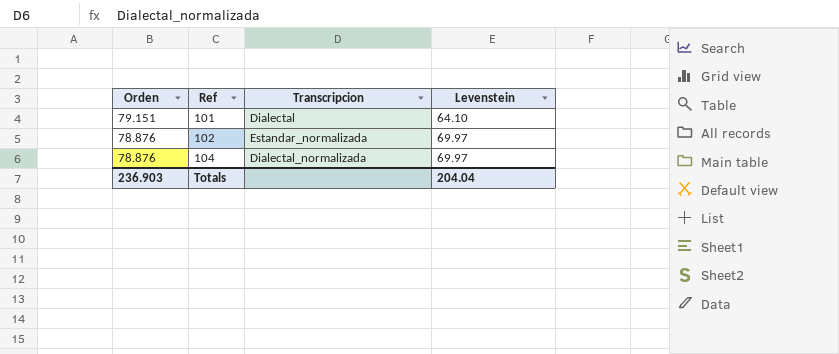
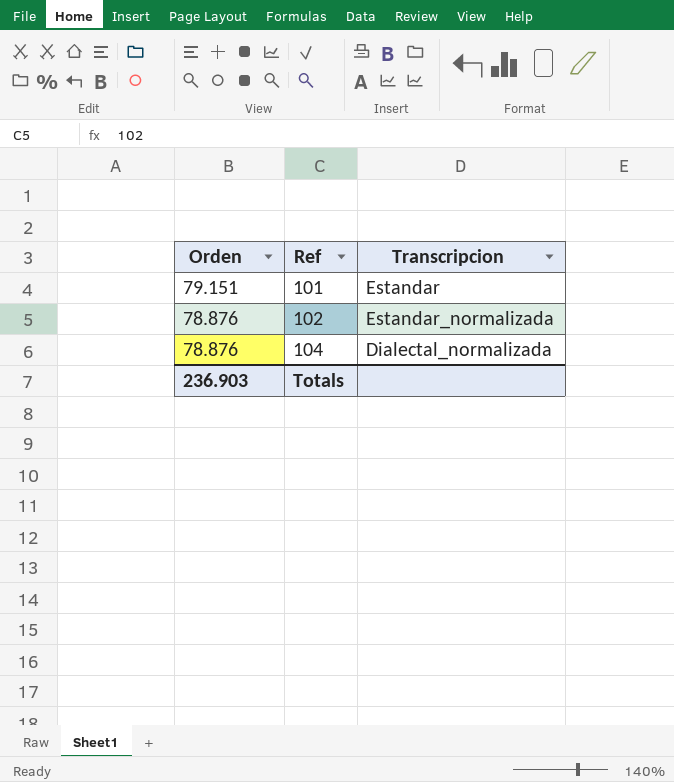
column Levenstein | position: 4 -> none
101 | Transcripcion: Dialectal -> Estandar

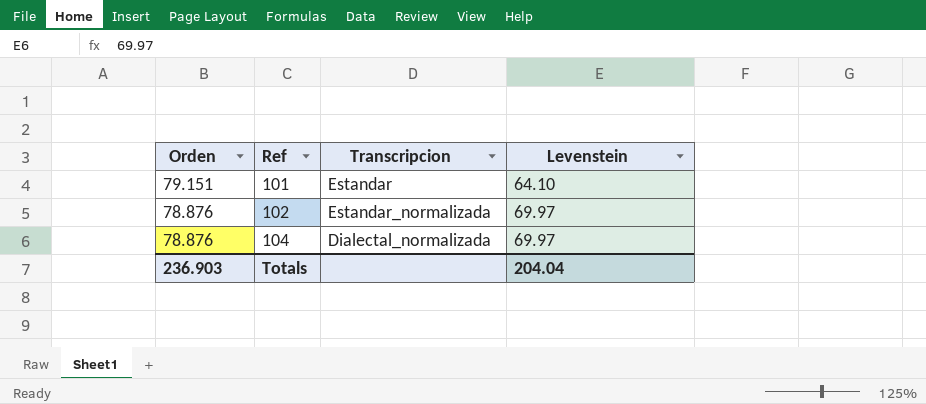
column Levenstein | position: none -> 4

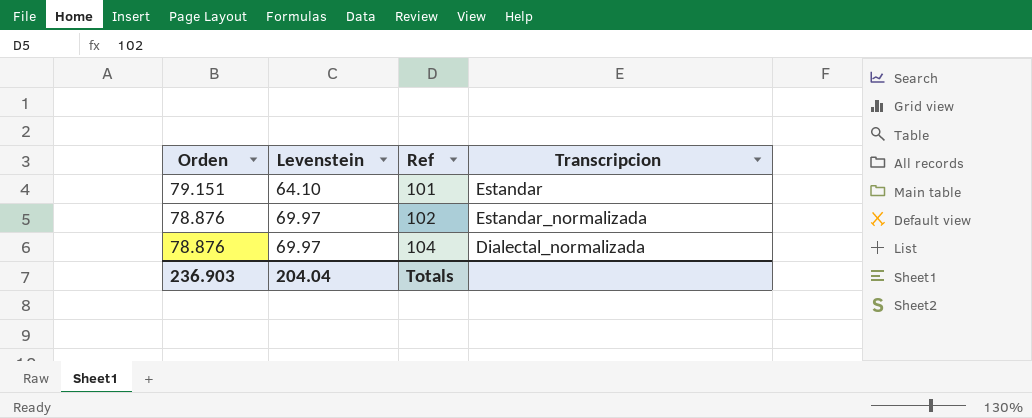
column Levenstein | position: 4 -> 2

